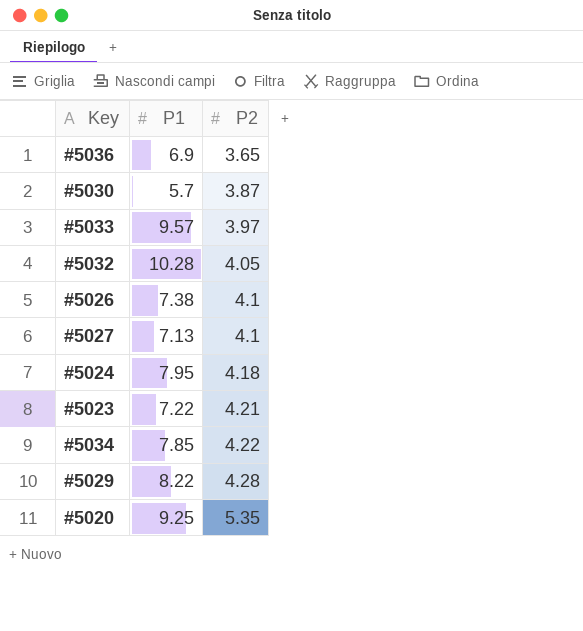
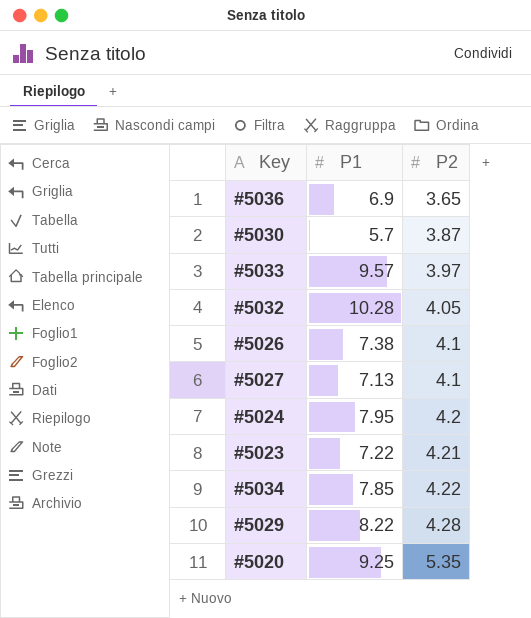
#5024 | P2: 4.18 -> 4.2

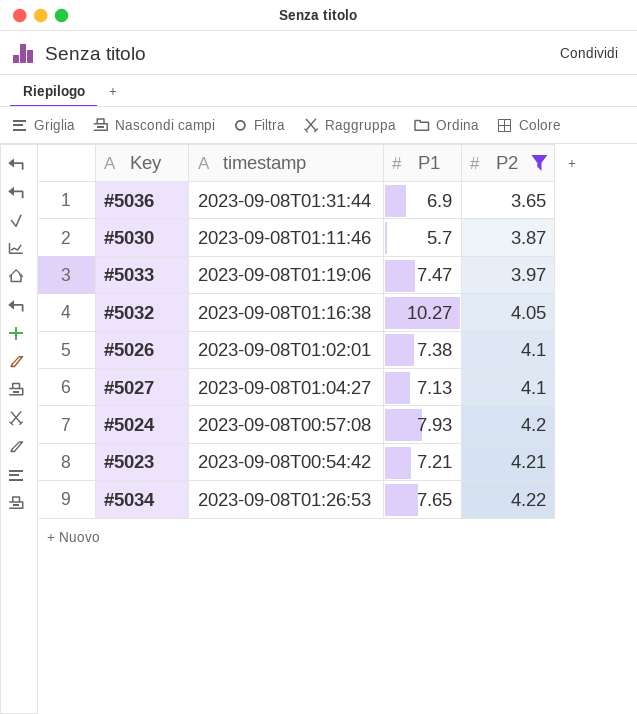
filter: none -> P2 <= 4.22
column timestamp | position: none -> 2
#5033 | P1: 9.57 -> 7.47
#5032 | P1: 10.28 -> 10.27
#5024 | P1: 7.95 -> 7.93
#5023 | P1: 7.22 -> 7.21
#5034 | P1: 7.85 -> 7.65

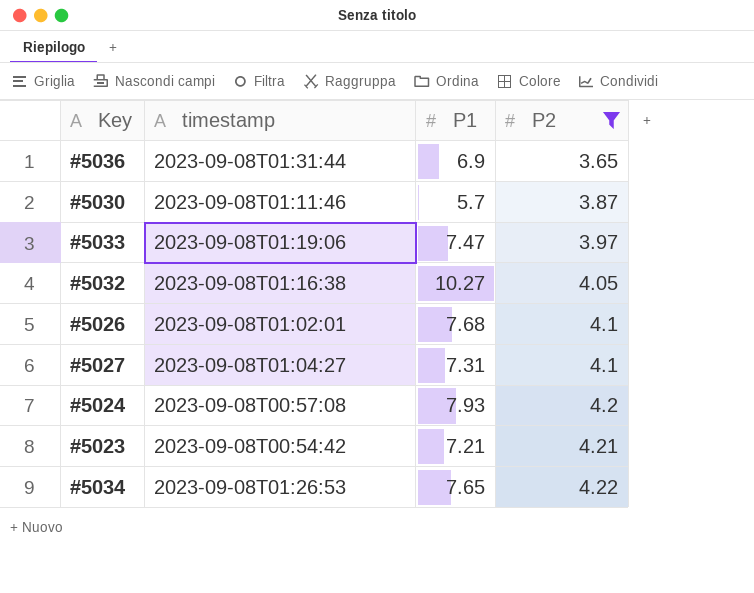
#5026 | P1: 7.38 -> 7.68
#5027 | P1: 7.13 -> 7.31

